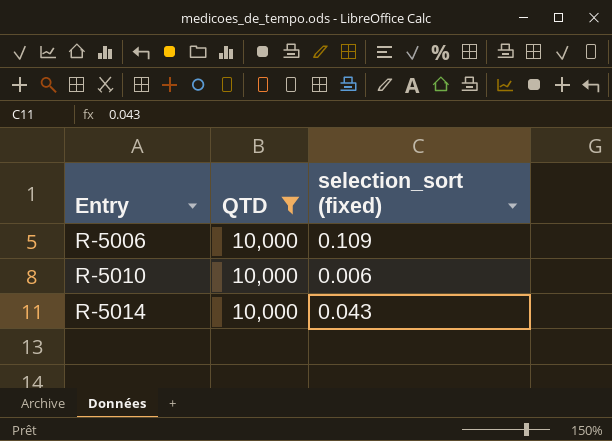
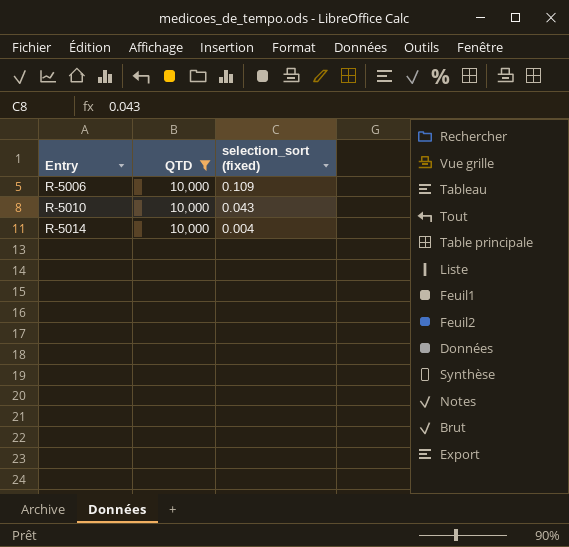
R-5010 | selection_sort (fixed): 0.006 -> 0.043
R-5014 | selection_sort (fixed): 0.043 -> 0.004

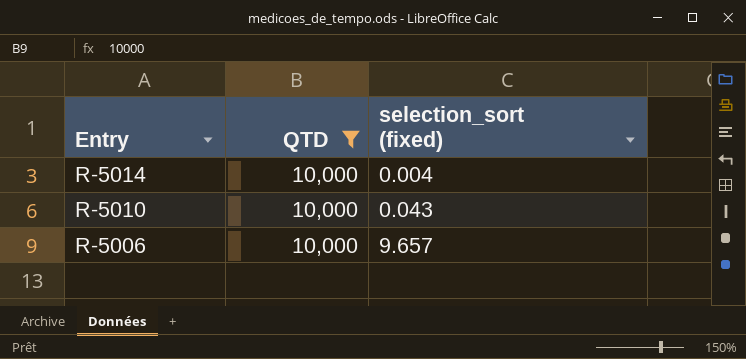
row order: Entry ascending -> Entry descending
R-5006 | selection_sort (fixed): 0.109 -> 9.657

